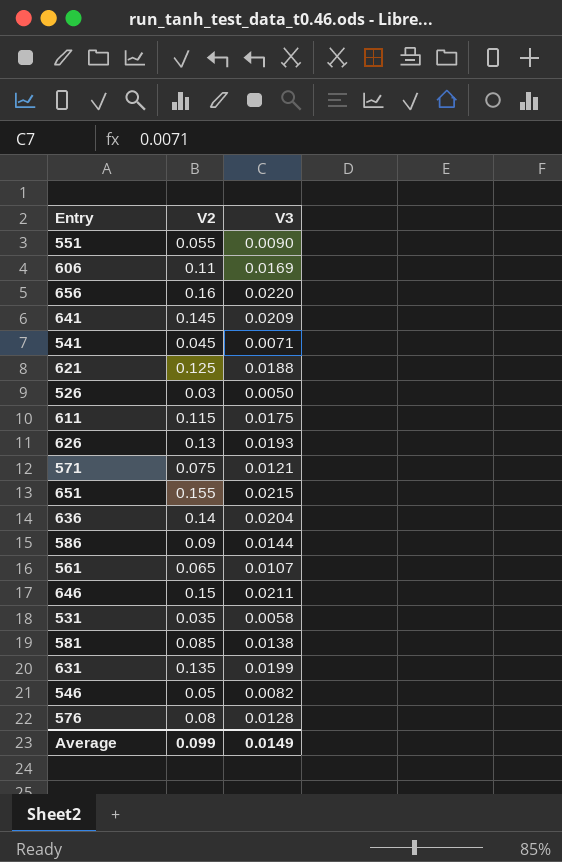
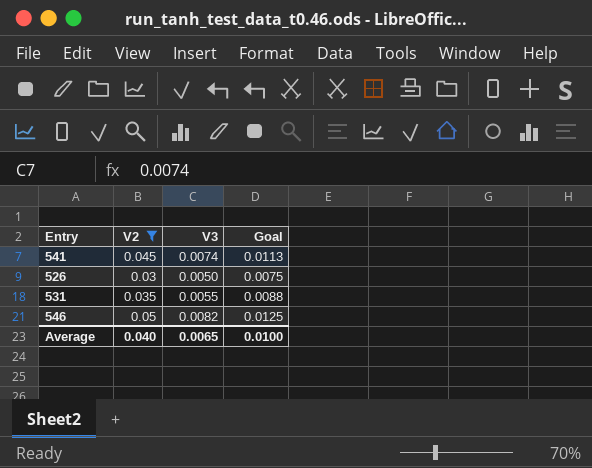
filter: none -> V2 <= 0.05
column Goal | formula: none -> [V2] * 0.25
541 | V3: 0.0071 -> 0.0074
531 | V3: 0.0058 -> 0.0055
Average | V2: 0.099 -> 0.040
Average | V3: 0.0149 -> 0.0065

